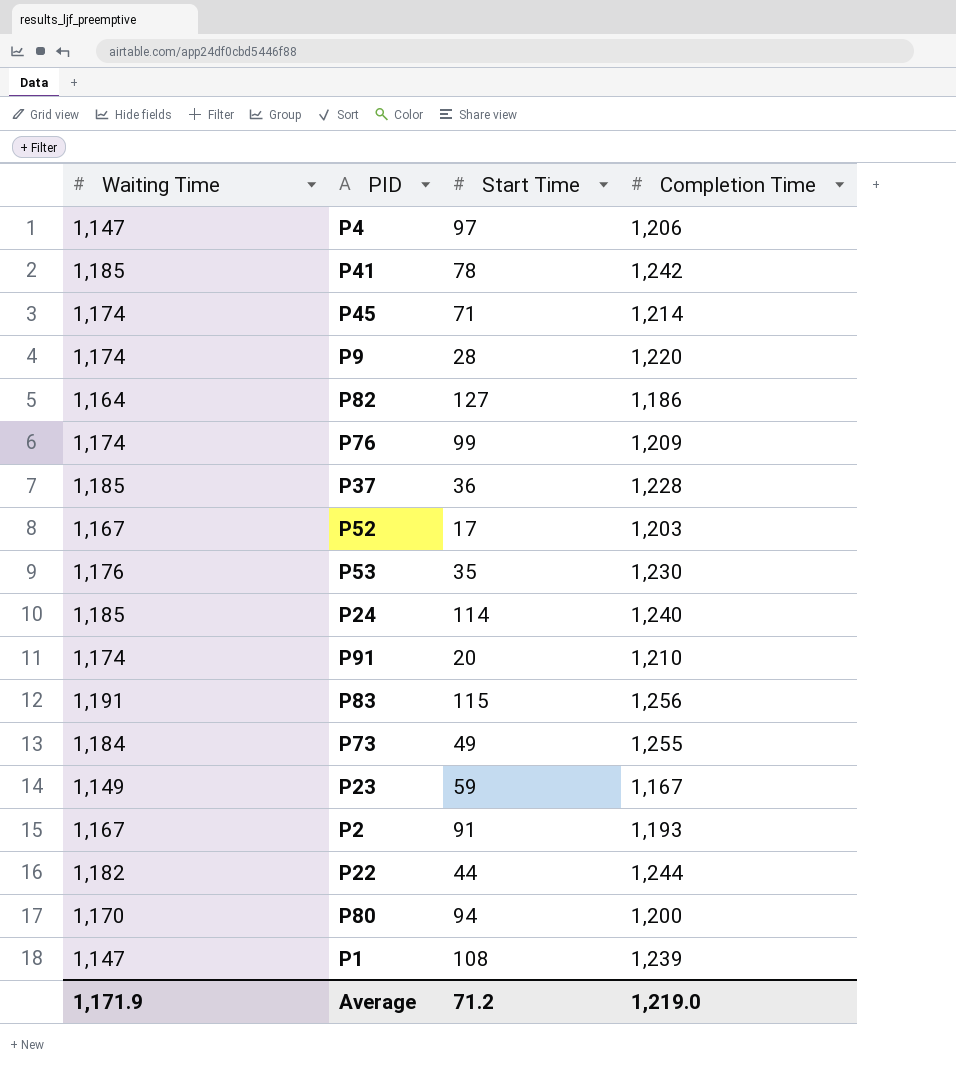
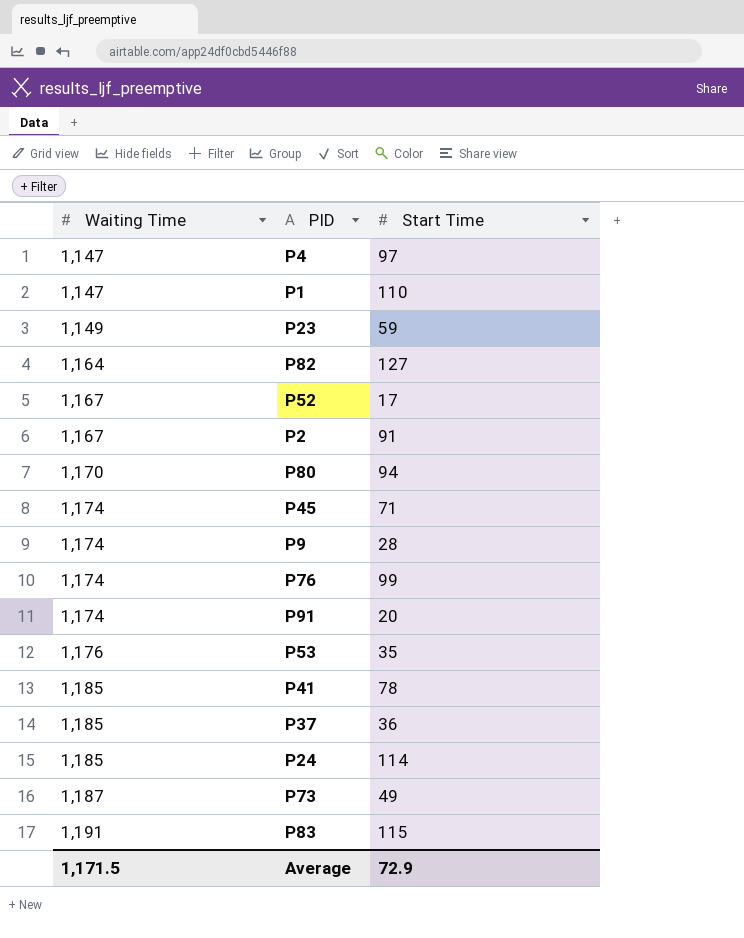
row order: none -> Waiting Time ascending
column Completion Time | position: 4 -> none
row P22: 1,182 | 44 | 1,244 -> none
P1 | Start Time: 108 -> 110
P73 | Waiting Time: 1,184 -> 1,187
Average | Waiting Time: 1,171.9 -> 1,171.5
Average | Start Time: 71.2 -> 72.9

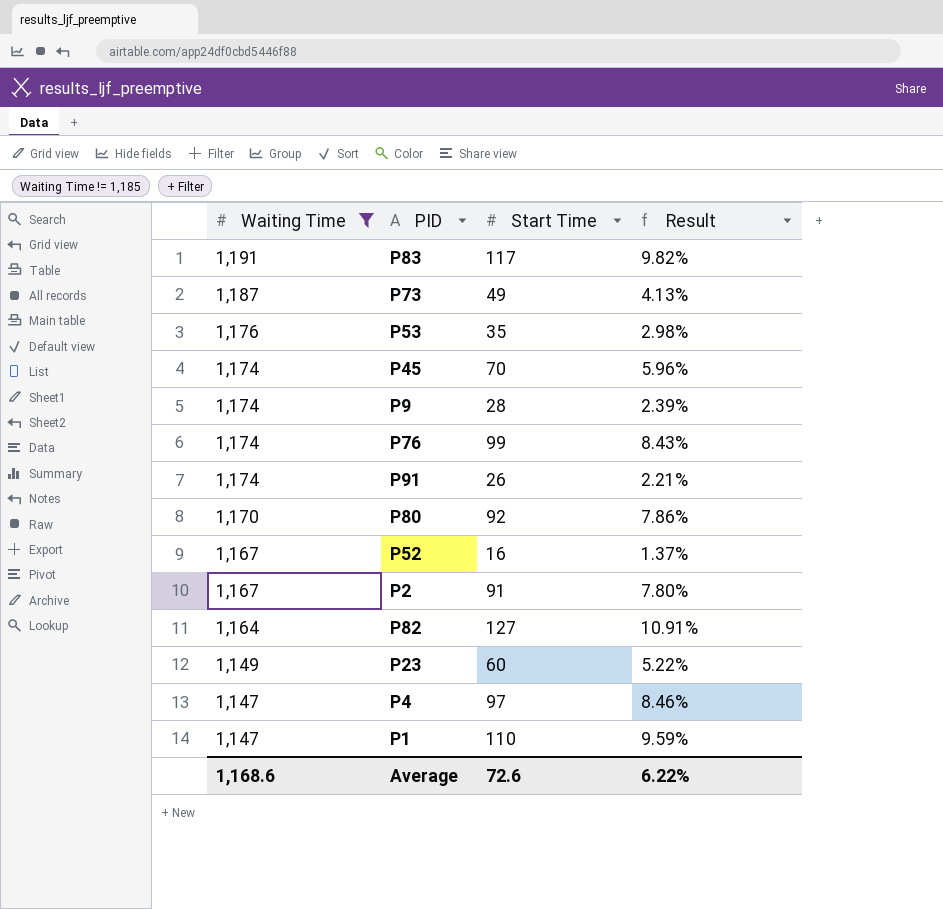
filter: none -> Waiting Time != 1,185
row order: Waiting Time ascending -> Waiting Time descending
column Result | formula: none -> [Start Time] / [Waiting Time]
P83 | Start Time: 115 -> 117
P45 | Start Time: 71 -> 70
P91 | Start Time: 20 -> 26
P80 | Start Time: 94 -> 92
P52 | Start Time: 17 -> 16
P23 | Start Time: 59 -> 60
Average | Waiting Time: 1,171.5 -> 1,168.6
Average | Start Time: 72.9 -> 72.6

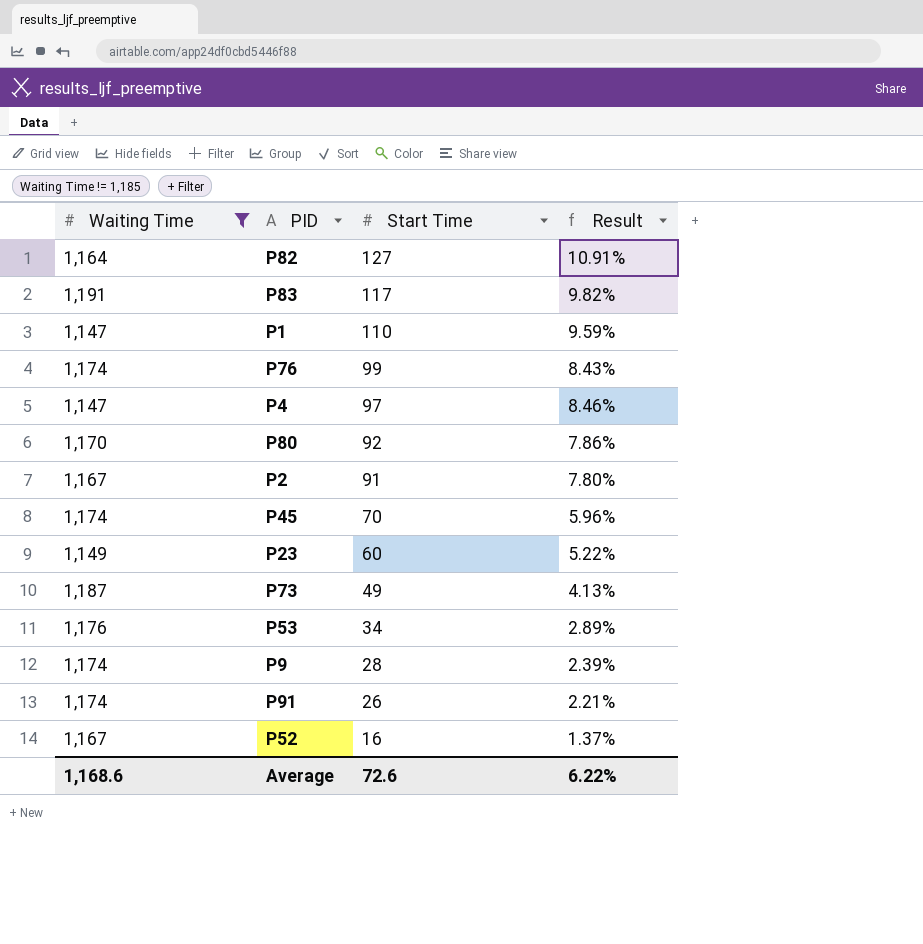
row order: Waiting Time descending -> Start Time descending
P53 | Start Time: 35 -> 34
P53 | Result: 2.98% -> 2.89%

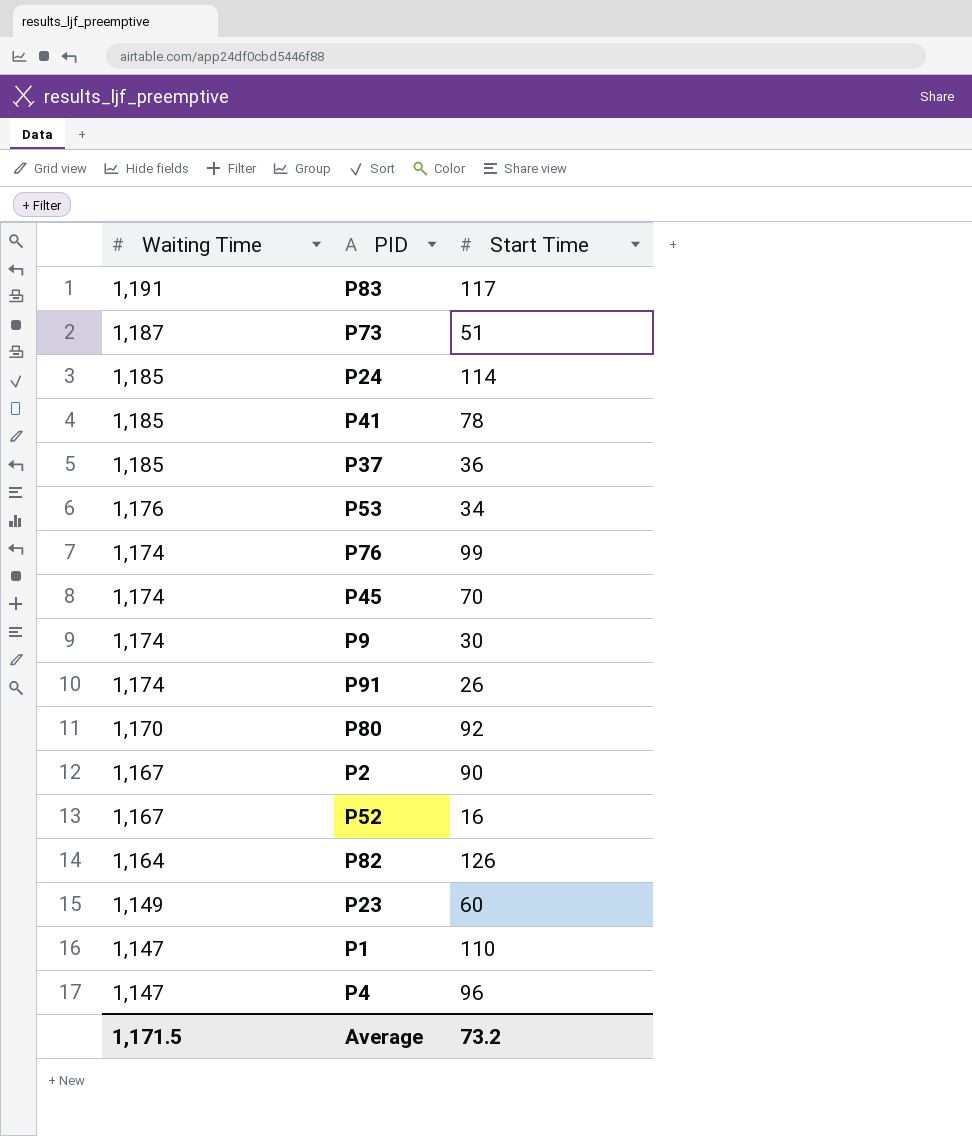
filter: Waiting Time != 1,185 -> none
row order: Start Time descending -> Waiting Time descending
column Result | formula: [Start Time] / [Waiting Time] -> none
P73 | Start Time: 49 -> 51
P9 | Start Time: 28 -> 30
P2 | Start Time: 91 -> 90
P82 | Start Time: 127 -> 126
P4 | Start Time: 97 -> 96
Average | Waiting Time: 1,168.6 -> 1,171.5
Average | Start Time: 72.6 -> 73.2

